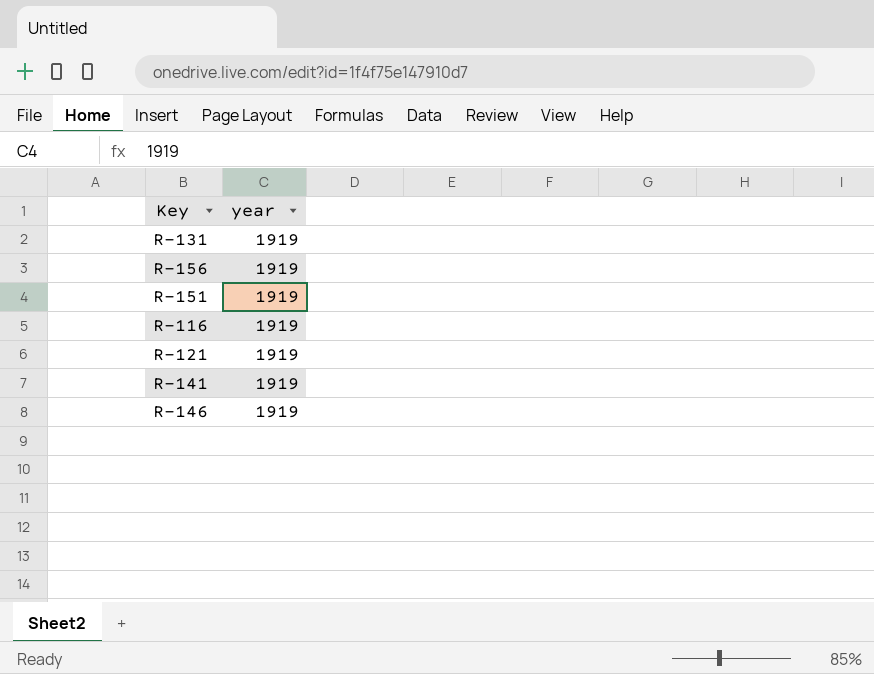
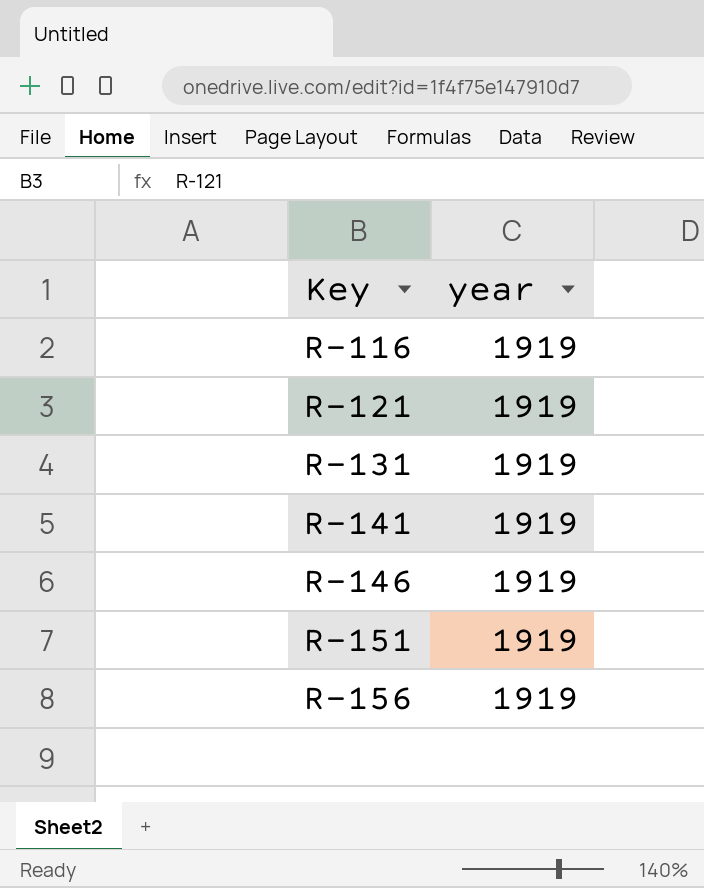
row order: none -> Key ascending

